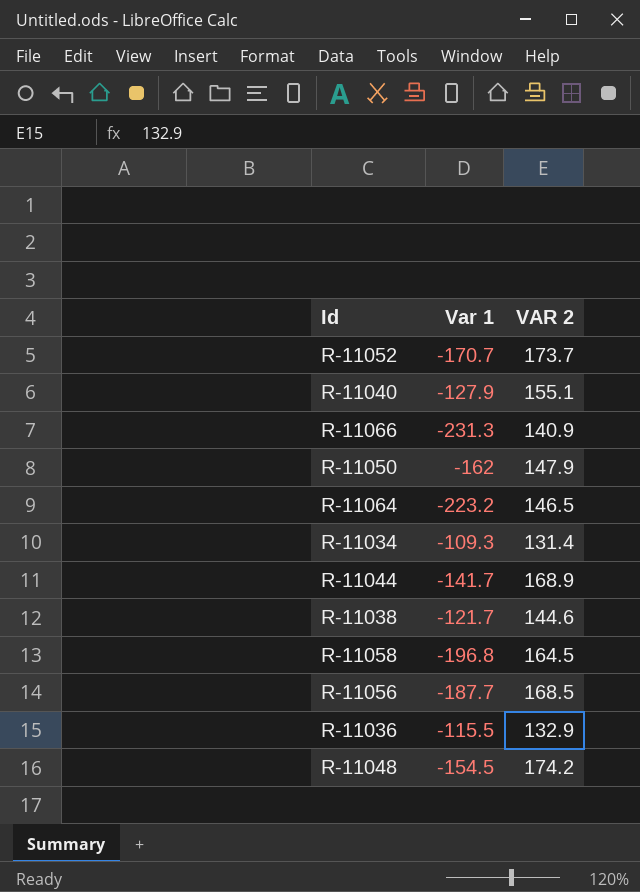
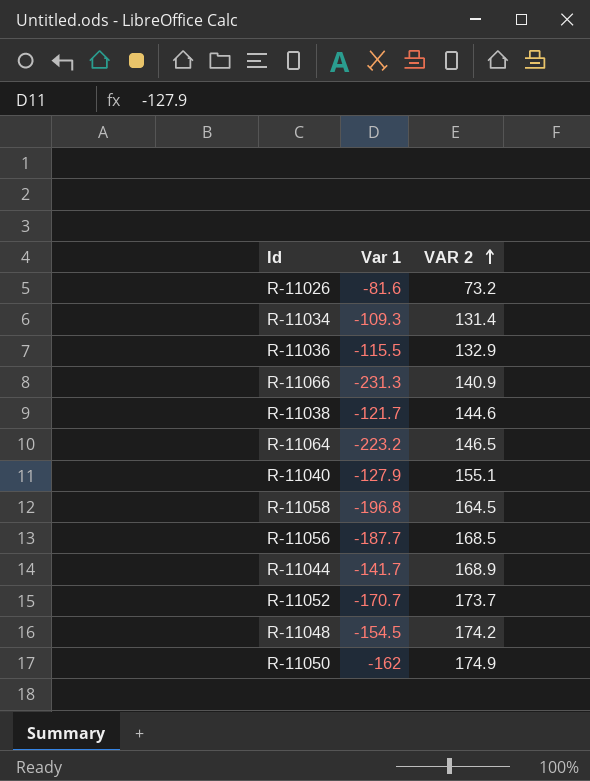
row order: none -> VAR 2 ascending
row R-11026: none -> -81.6 | 73.2
R-11050 | VAR 2: 147.9 -> 174.9

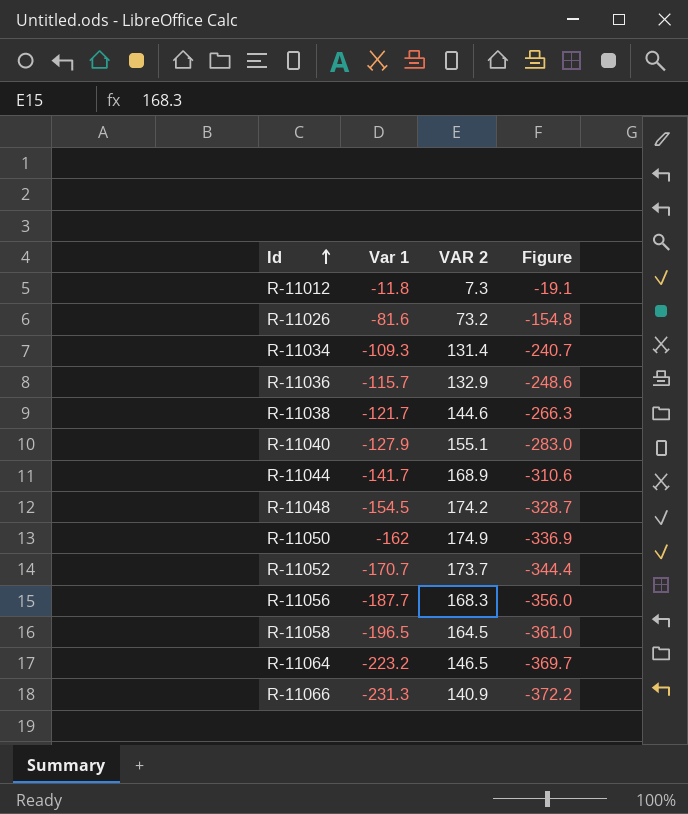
row order: VAR 2 ascending -> Id ascending
column Figure | formula: none -> [Var 1] - [VAR 2]
row R-11012: none -> -11.8 | 7.3 | -19.1
R-11036 | Var 1: -115.5 -> -115.7
R-11056 | VAR 2: 168.5 -> 168.3
R-11058 | Var 1: -196.8 -> -196.5

